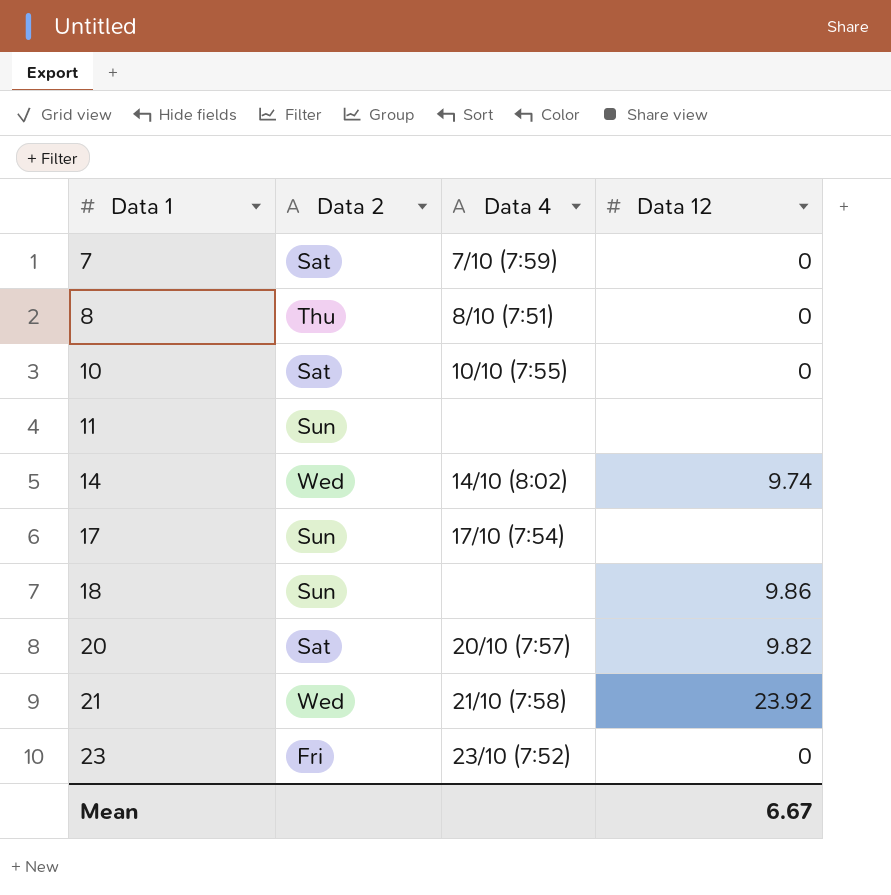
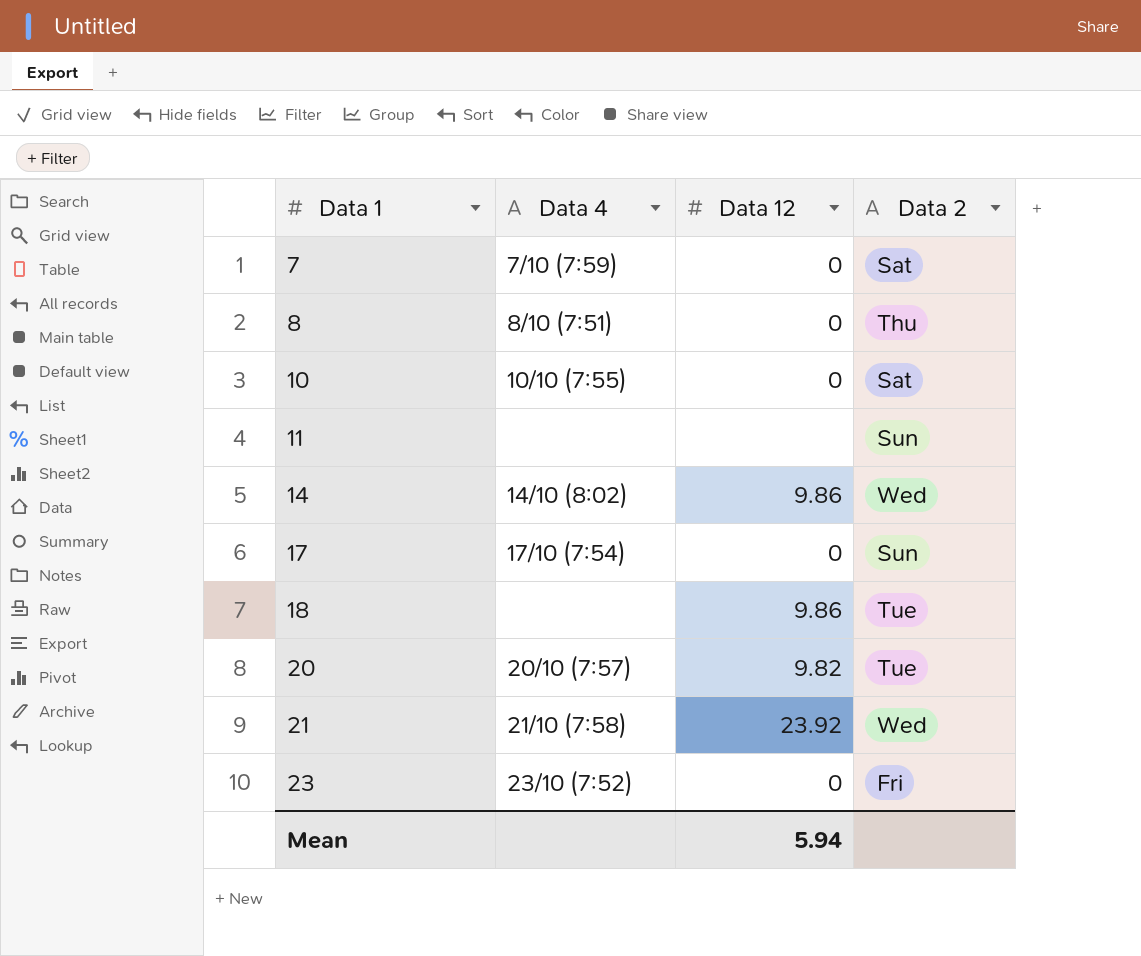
column Data 2 | position: 2 -> 4
14 | Data 12: 9.74 -> 9.86
17 | Data 12: none -> 0
18 | Data 2: Sun -> Tue
20 | Data 2: Sat -> Tue
Mean | Data 12: 6.67 -> 5.94

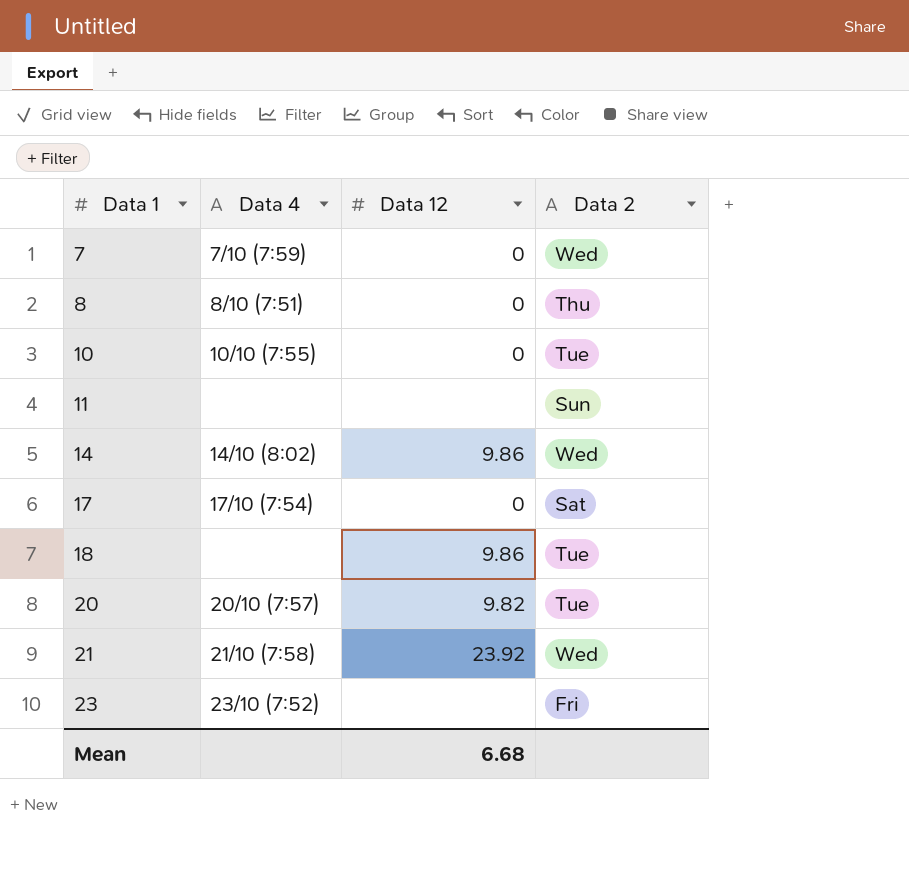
7 | Data 2: Sat -> Wed
10 | Data 2: Sat -> Tue
17 | Data 2: Sun -> Sat
23 | Data 12: 0 -> none
Mean | Data 12: 5.94 -> 6.68

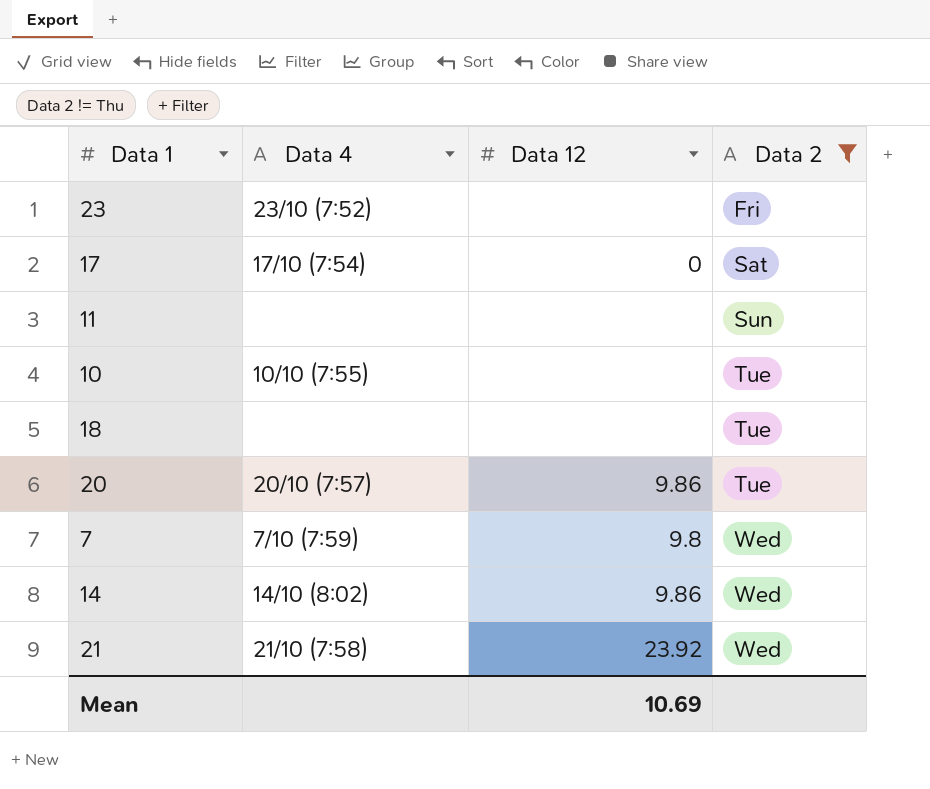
filter: none -> Data 2 != Thu
row order: Data 1 ascending -> Data 2 ascending
10 | Data 12: 0 -> none
18 | Data 12: 9.86 -> none
20 | Data 12: 9.82 -> 9.86
7 | Data 12: 0 -> 9.8
Mean | Data 12: 6.68 -> 10.69

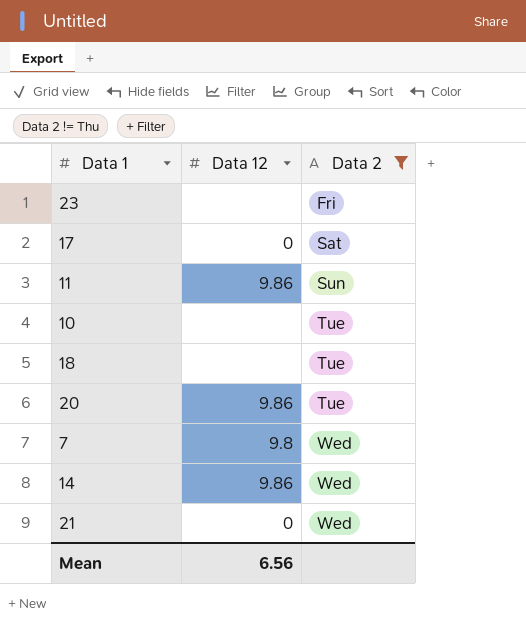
column Data 4 | position: 2 -> none
11 | Data 12: none -> 9.86
21 | Data 12: 23.92 -> 0
Mean | Data 12: 10.69 -> 6.56

